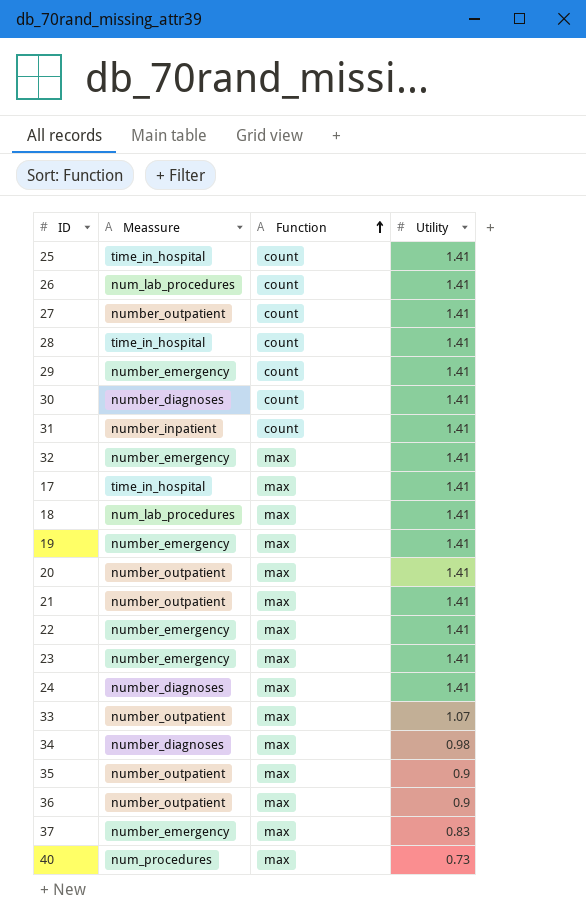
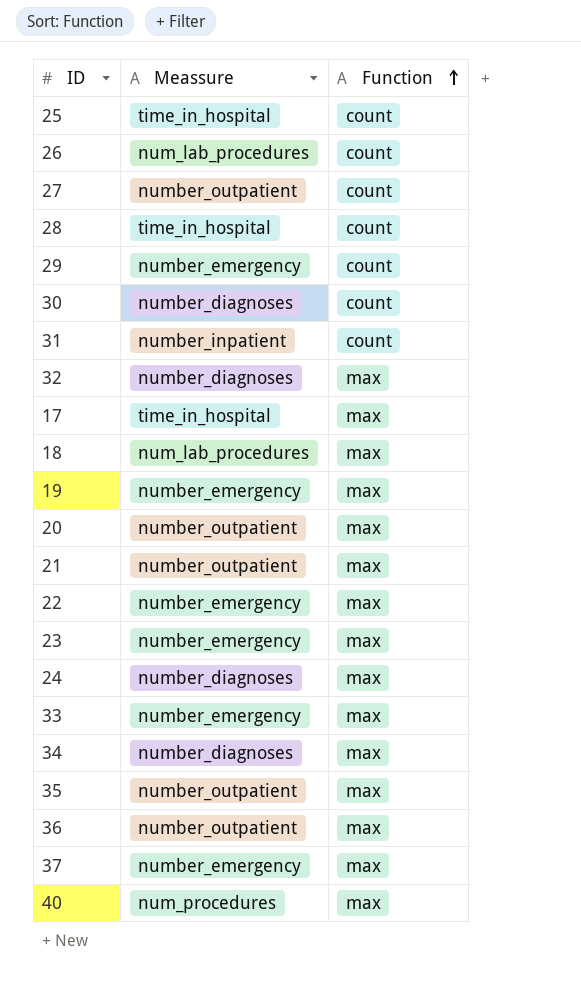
column Utility | position: 4 -> none
32 | Meassure: number_emergency -> number_diagnoses
33 | Meassure: number_outpatient -> number_emergency

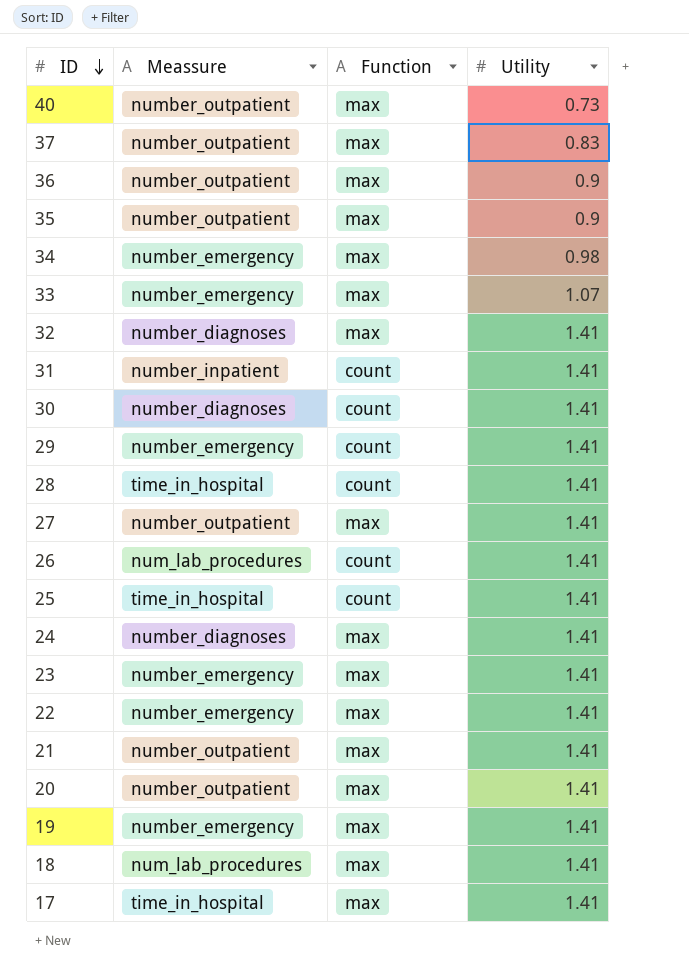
row order: Function ascending -> ID descending
column Utility | position: none -> 4
40 | Meassure: num_procedures -> number_outpatient
37 | Meassure: number_emergency -> number_outpatient
34 | Meassure: number_diagnoses -> number_emergency
27 | Function: count -> max

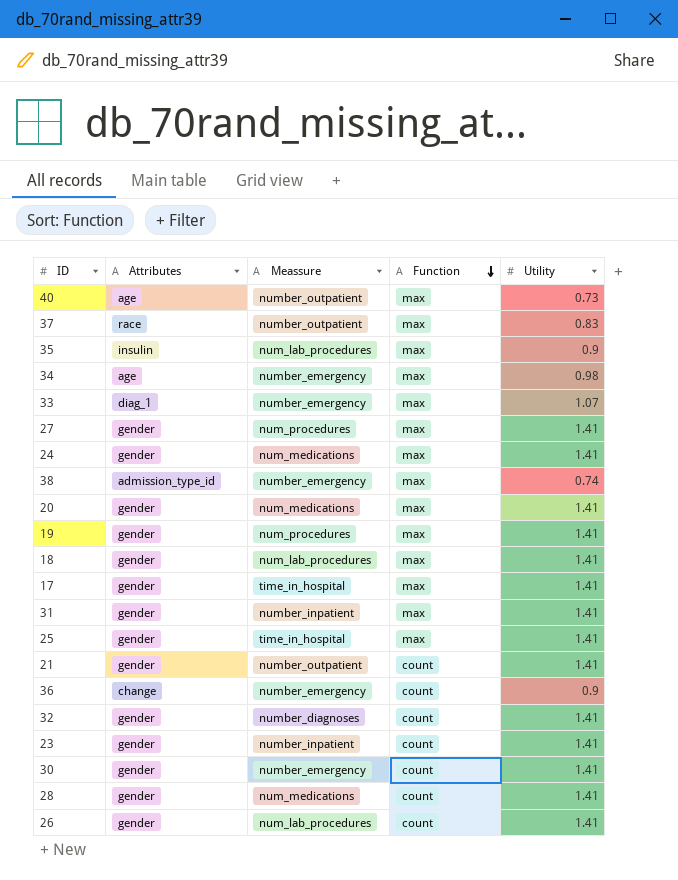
row order: ID descending -> Function descending
column Attributes | position: none -> 2
row 29: number_emergency | count | 1.41 -> none
row 22: number_emergency | max | 1.41 -> none
35 | Meassure: number_outpatient -> num_lab_procedures
27 | Meassure: number_outpatient -> num_procedures
24 | Meassure: number_diagnoses -> num_medications
row 38: none -> admission_type_id | number_emergency | max | 0.74
20 | Meassure: number_outpatient -> num_medications
19 | Meassure: number_emergency -> num_procedures
31 | Function: count -> max
25 | Function: count -> max
21 | Function: max -> count
36 | Meassure: number_outpatient -> number_emergency
36 | Function: max -> count
32 | Function: max -> count
23 | Meassure: number_emergency -> number_inpatient
23 | Function: max -> count
30 | Meassure: number_diagnoses -> number_emergency
28 | Meassure: time_in_hospital -> num_medications

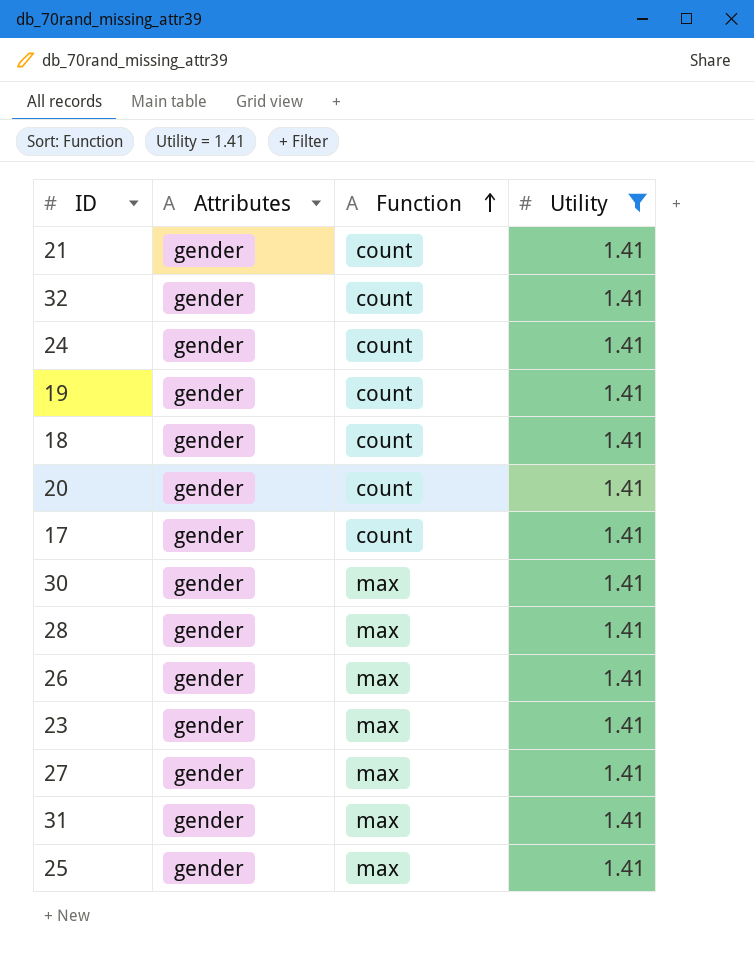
filter: none -> Utility = 1.41
row order: Function descending -> Function ascending
column Meassure | position: 3 -> none
24 | Function: max -> count
19 | Function: max -> count
18 | Function: max -> count
20 | Function: max -> count
17 | Function: max -> count
30 | Function: count -> max
28 | Function: count -> max
26 | Function: count -> max
23 | Function: count -> max

